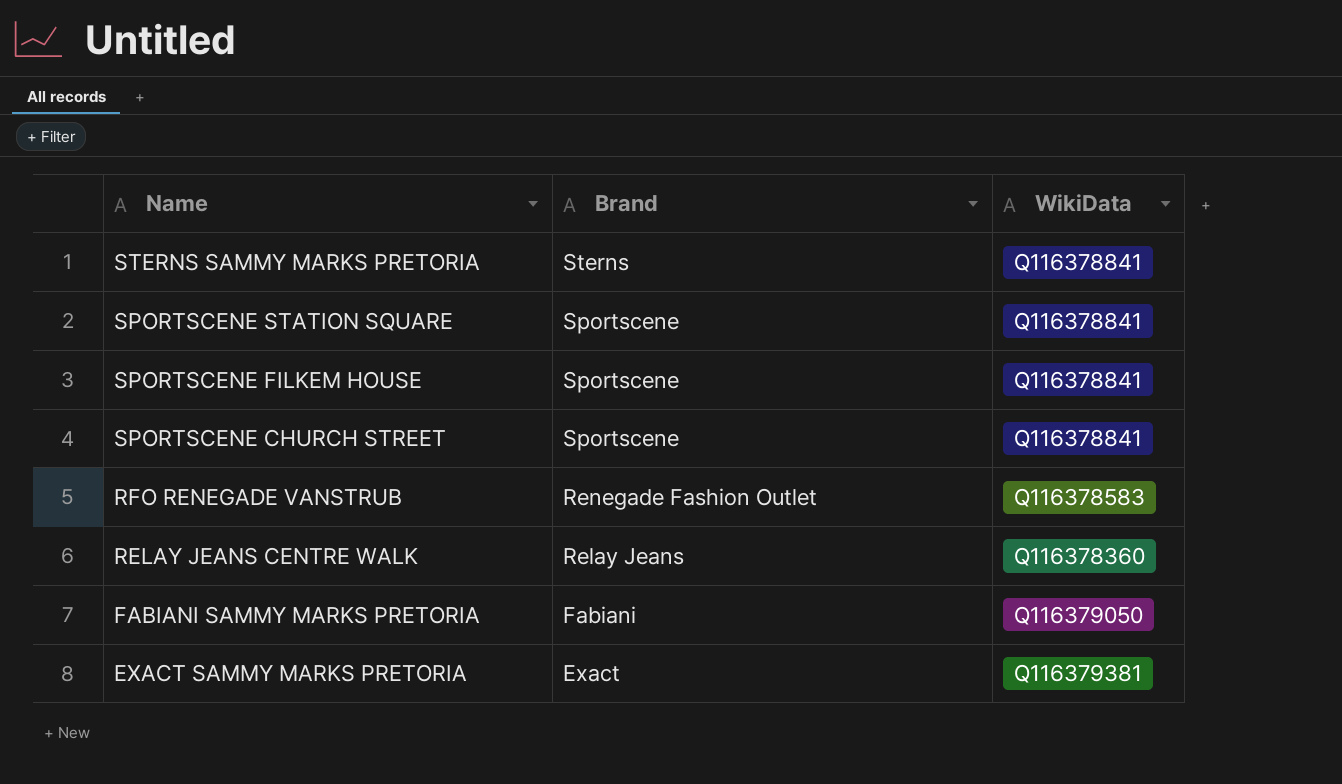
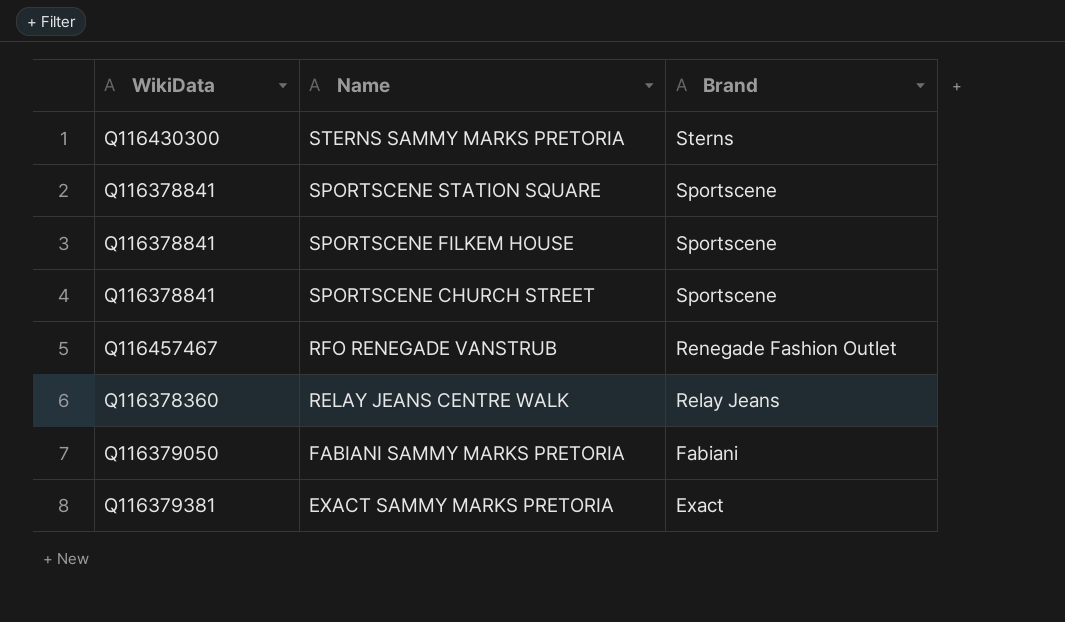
column WikiData | position: 3 -> 1
STERNS SAMMY MARKS PRETORIA | WikiData: Q116378841 -> Q116430300
RFO RENEGADE VANSTRUB | WikiData: Q116378583 -> Q116457467

